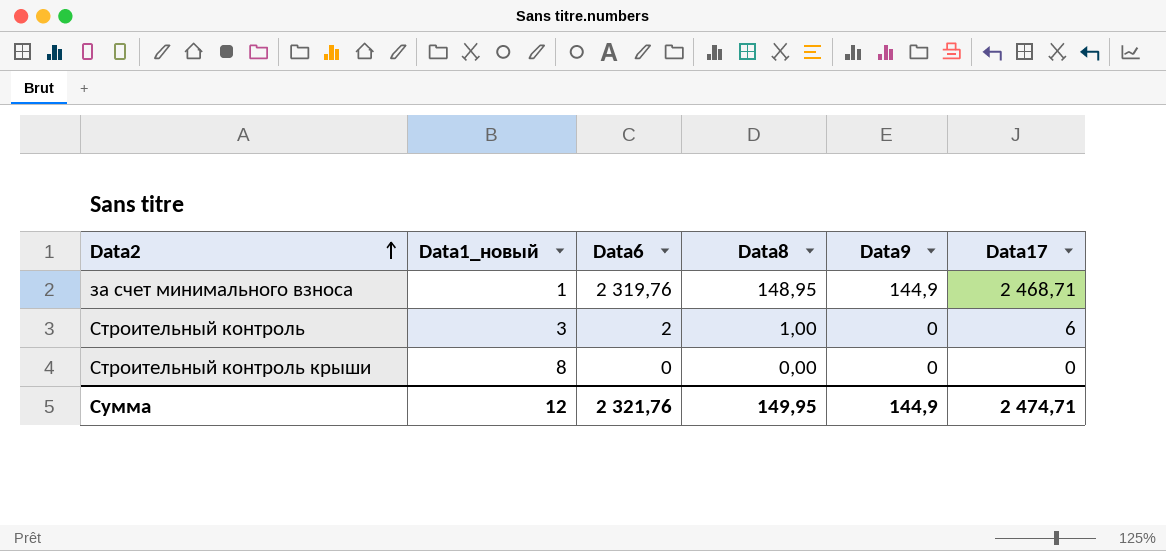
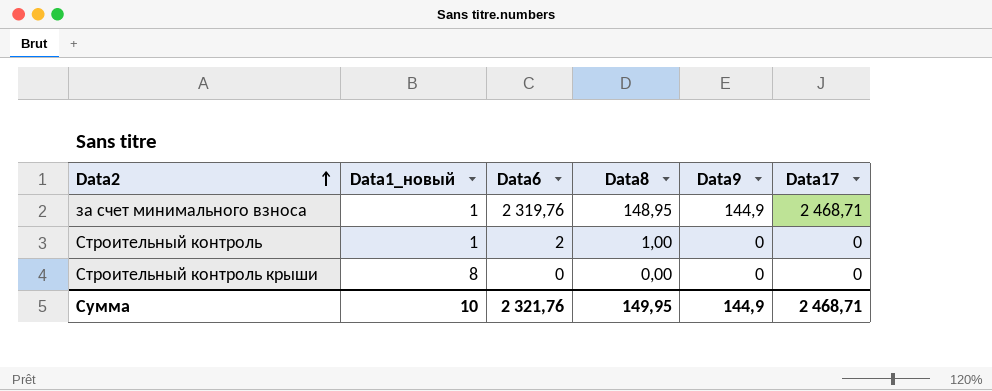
Строительный контроль | Data1_новый: 3 -> 1
Строительный контроль | Data17: 6 -> 0
Сумма | Data1_новый: 12 -> 10
Сумма | Data17: 2 474,71 -> 2 468,71

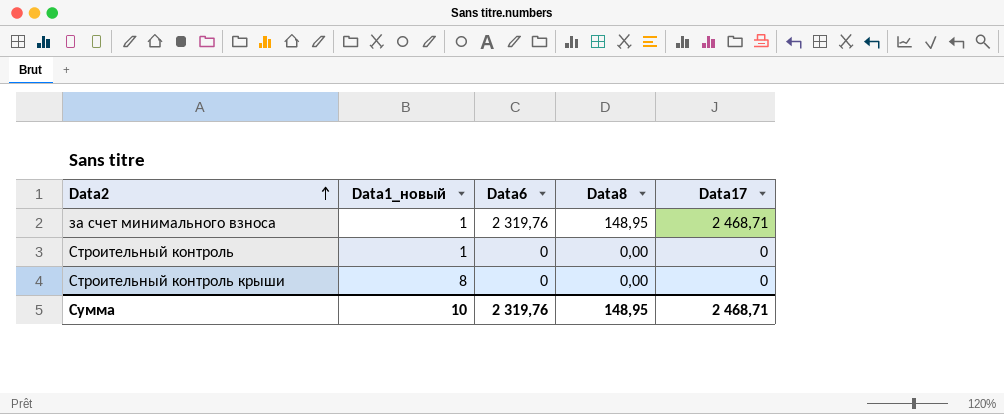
column Data9 | position: 5 -> none
Строительный контроль | Data6: 2 -> 0
Строительный контроль | Data8: 1,00 -> 0,00
Сумма | Data6: 2 321,76 -> 2 319,76
Сумма | Data8: 149,95 -> 148,95

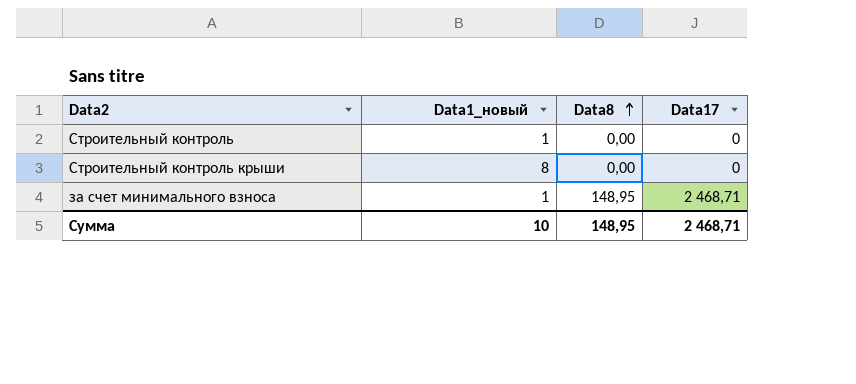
row order: Data2 ascending -> Data8 ascending
column Data6 | position: 3 -> none

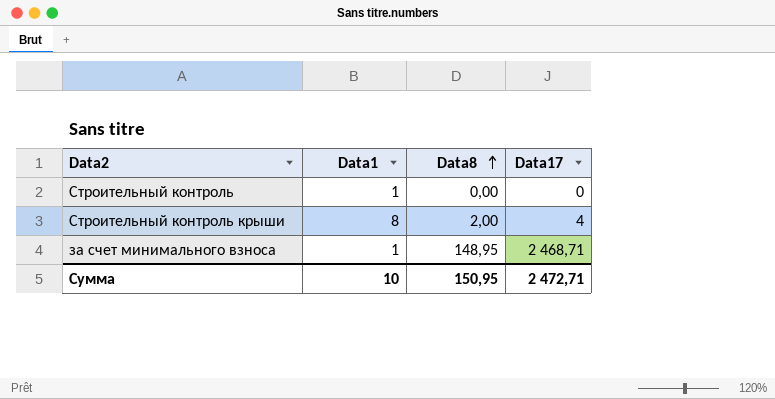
column name: Data1_новый -> Data1
Строительный контроль крыши | Data8: 0,00 -> 2,00
Строительный контроль крыши | Data17: 0 -> 4
Сумма | Data8: 148,95 -> 150,95
Сумма | Data17: 2 468,71 -> 2 472,71

